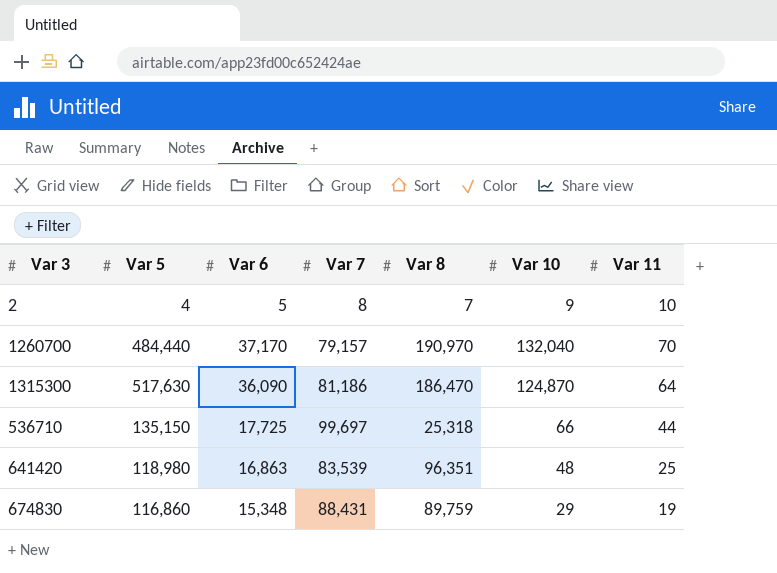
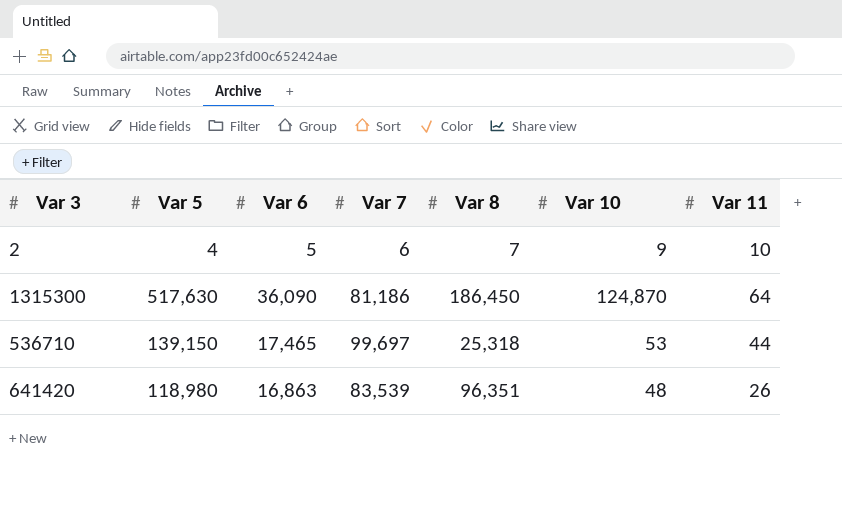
row 1260700: 484,440 | 37,170 | 79,157 | 190,970 | 132,040 | 70 -> none
row 674830: 116,860 | 15,348 | 88,431 | 89,759 | 29 | 19 -> none
2 | Var 7: 8 -> 6
1315300 | Var 8: 186,470 -> 186,450
536710 | Var 5: 135,150 -> 139,150
536710 | Var 6: 17,725 -> 17,465
536710 | Var 10: 66 -> 53
641420 | Var 11: 25 -> 26

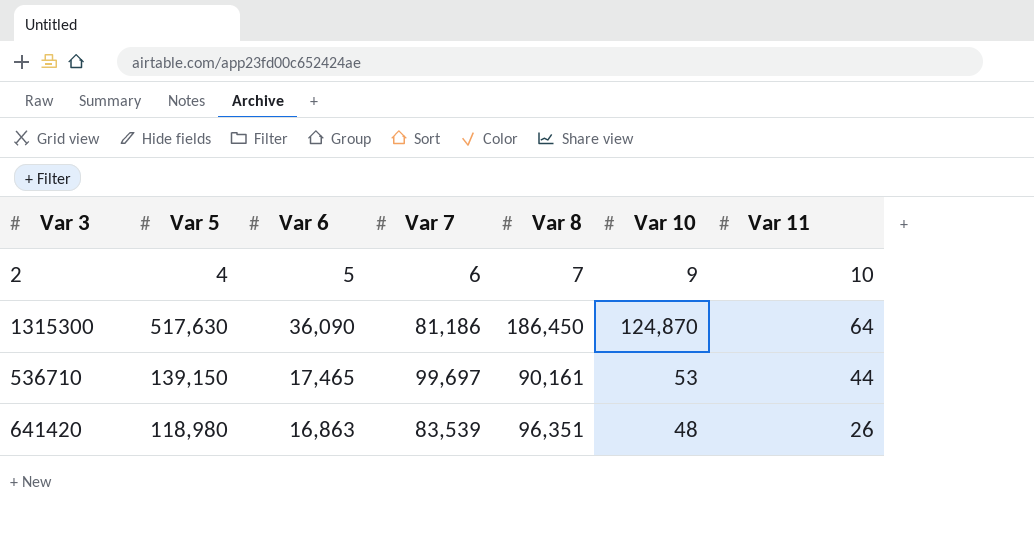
536710 | Var 8: 25,318 -> 90,161

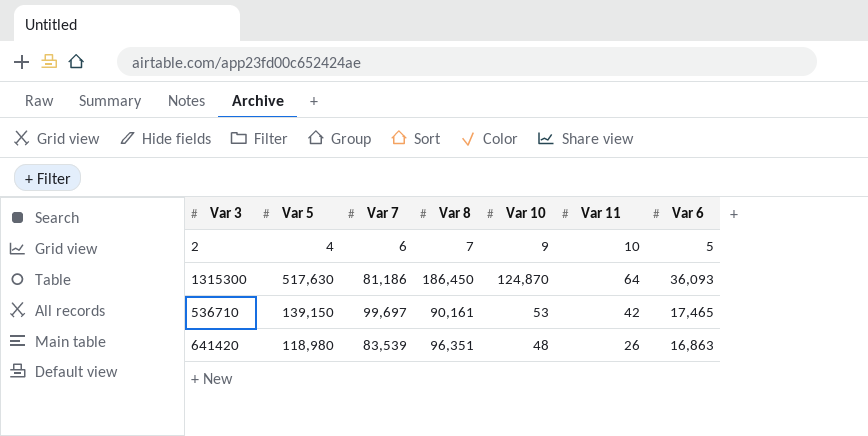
column Var 6 | position: 3 -> 7
1315300 | Var 6: 36,090 -> 36,093
536710 | Var 11: 44 -> 42

